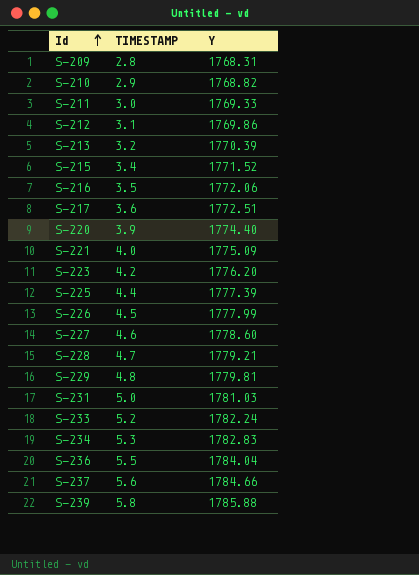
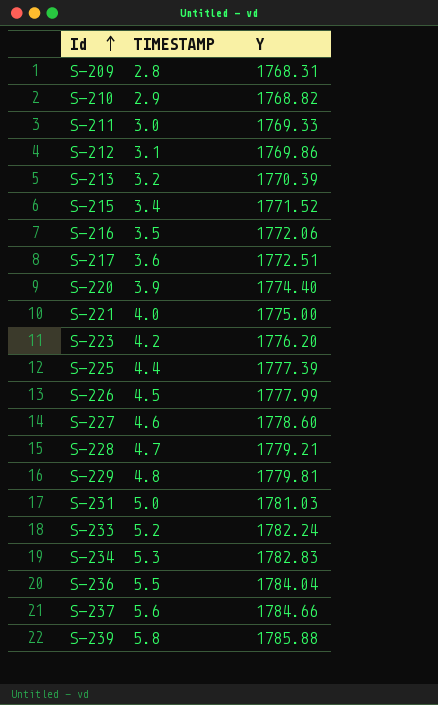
S-221 | Y: 1775.09 -> 1775.00

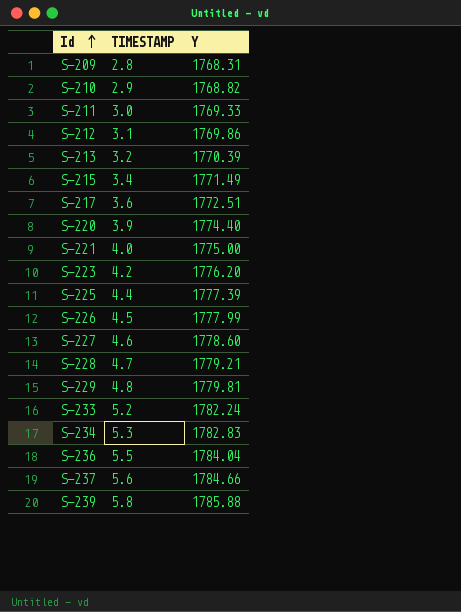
row S-216: 3.5 | 1772.06 -> none
row S-231: 5.0 | 1781.03 -> none
S-215 | Y: 1771.52 -> 1771.49

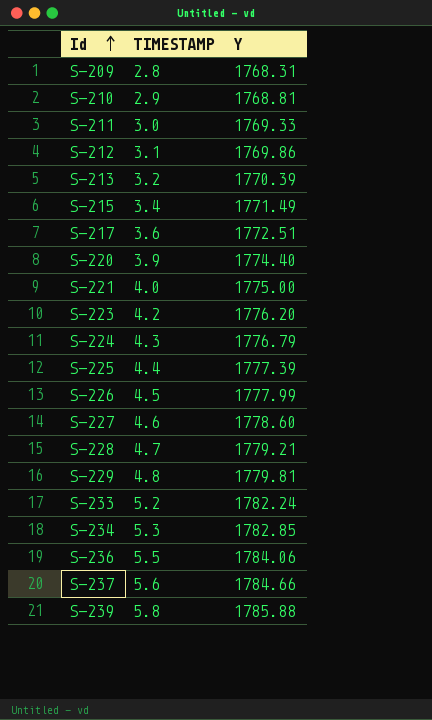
S-210 | Y: 1768.82 -> 1768.81
row S-224: none -> 4.3 | 1776.79
S-234 | Y: 1782.83 -> 1782.85
S-236 | Y: 1784.04 -> 1784.06

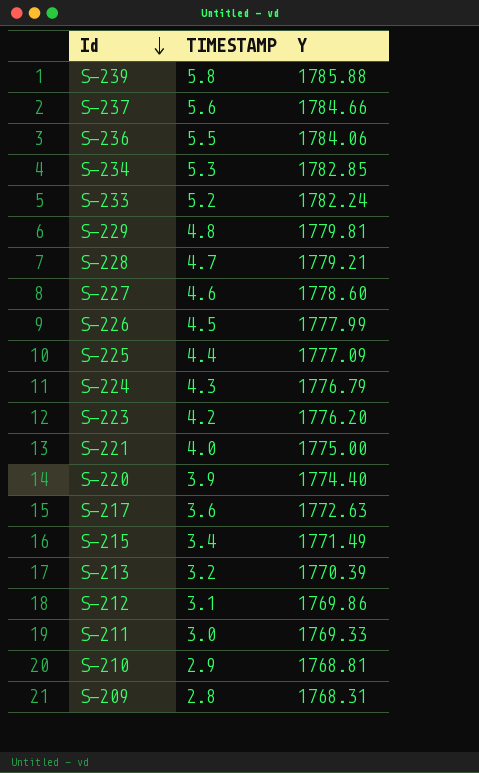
row order: Id ascending -> Id descending
S-225 | Y: 1777.39 -> 1777.09
S-217 | Y: 1772.51 -> 1772.63

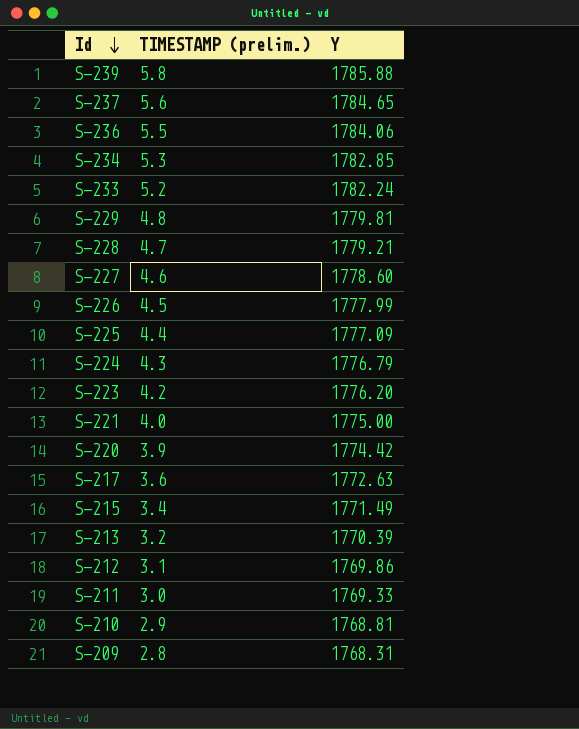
column name: TIMESTAMP -> TIMESTAMP (prelim.)
S-237 | Y: 1784.66 -> 1784.65
S-220 | Y: 1774.40 -> 1774.42

